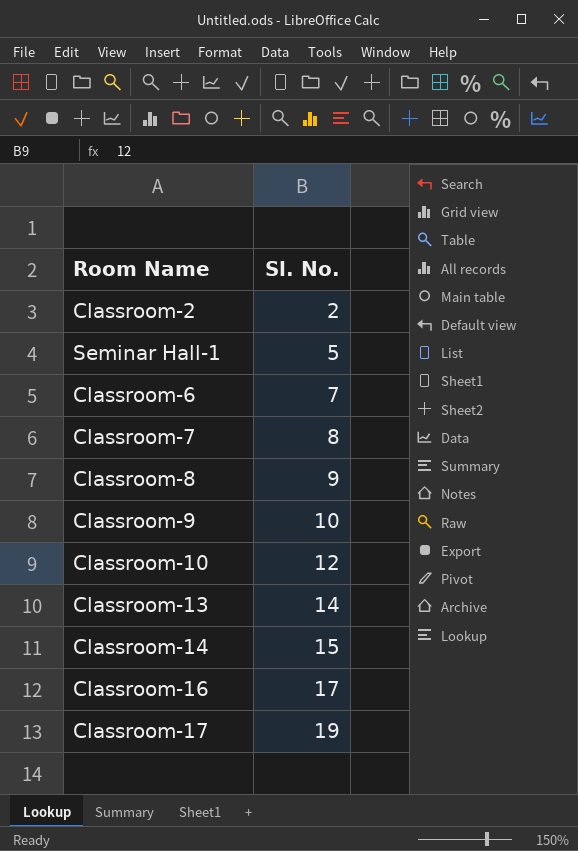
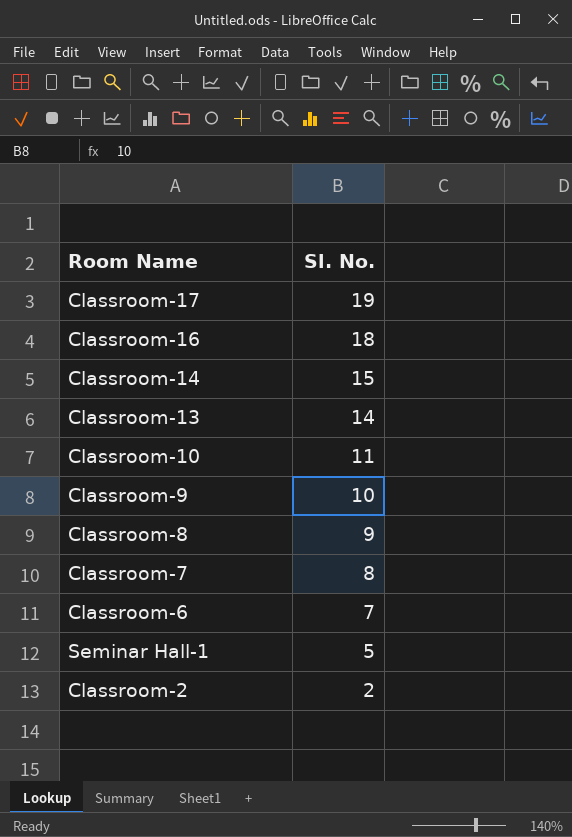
row order: Sl. No. ascending -> Sl. No. descending
Classroom-16 | Sl. No.: 17 -> 18
Classroom-10 | Sl. No.: 12 -> 11

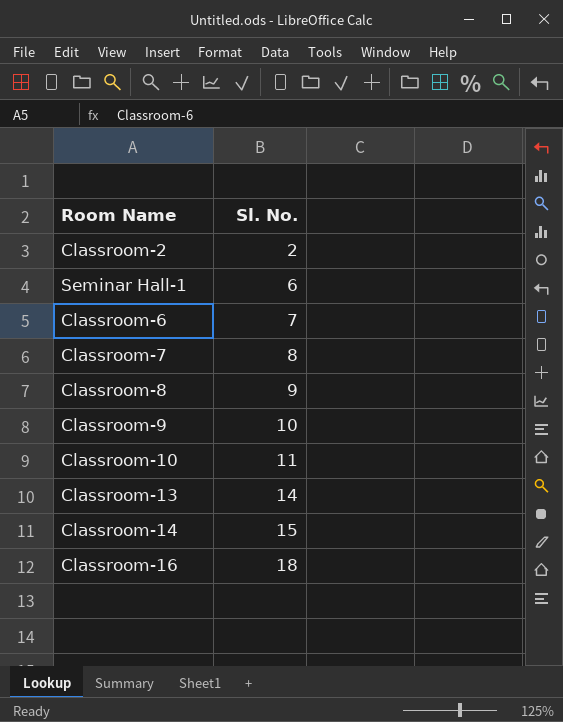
row order: Sl. No. descending -> Sl. No. ascending
row Classroom-17: 19 -> none
Seminar Hall-1 | Sl. No.: 5 -> 6

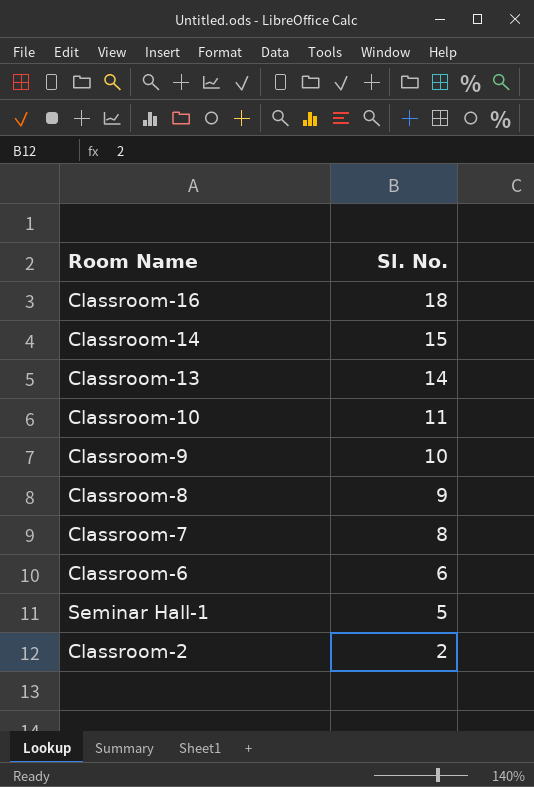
row order: Sl. No. ascending -> Sl. No. descending
Classroom-6 | Sl. No.: 7 -> 6
Seminar Hall-1 | Sl. No.: 6 -> 5

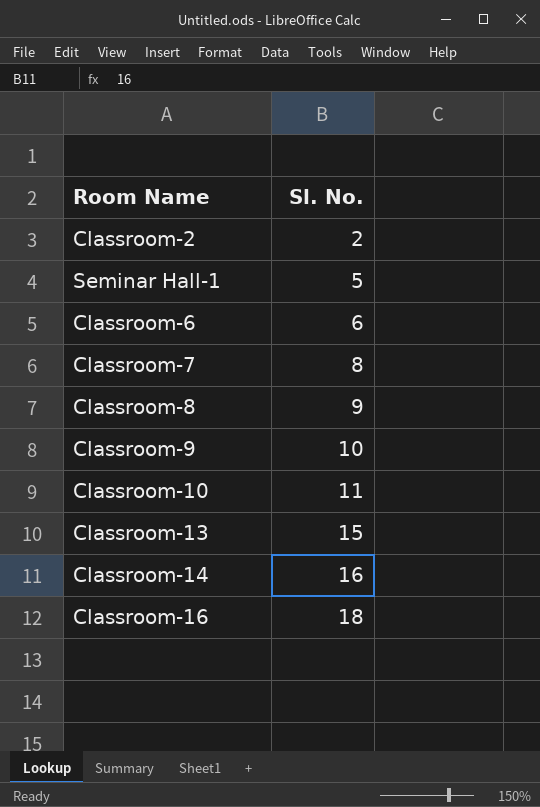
row order: Sl. No. descending -> Sl. No. ascending
Classroom-13 | Sl. No.: 14 -> 15
Classroom-14 | Sl. No.: 15 -> 16

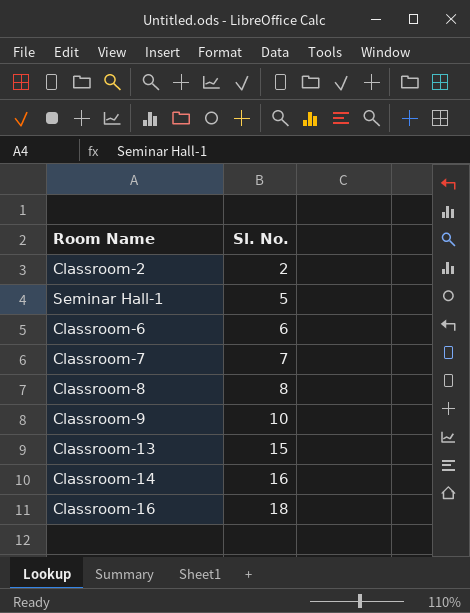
row Classroom-10: 11 -> none
Classroom-7 | Sl. No.: 8 -> 7
Classroom-8 | Sl. No.: 9 -> 8

